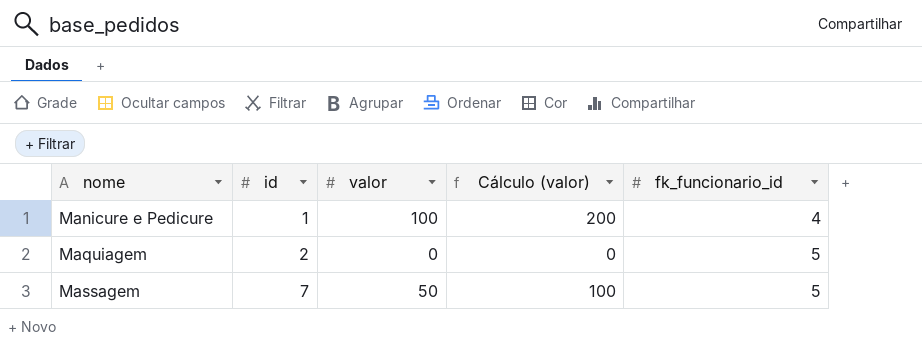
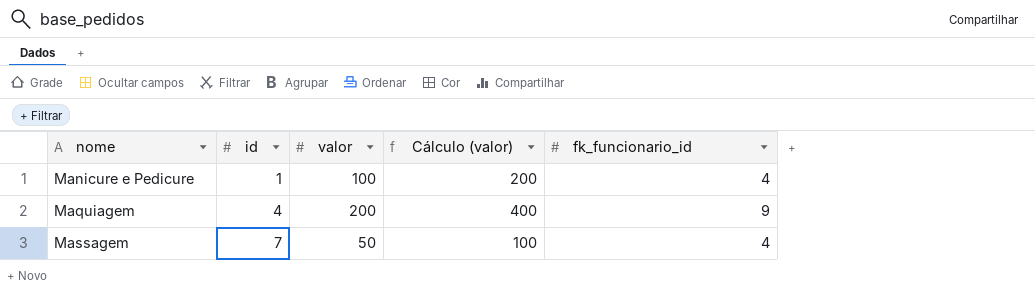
Maquiagem | id: 2 -> 4
Maquiagem | valor: 0 -> 200
Maquiagem | Cálculo (valor): 0 -> 400
Maquiagem | fk_funcionario_id: 5 -> 9
Massagem | fk_funcionario_id: 5 -> 4

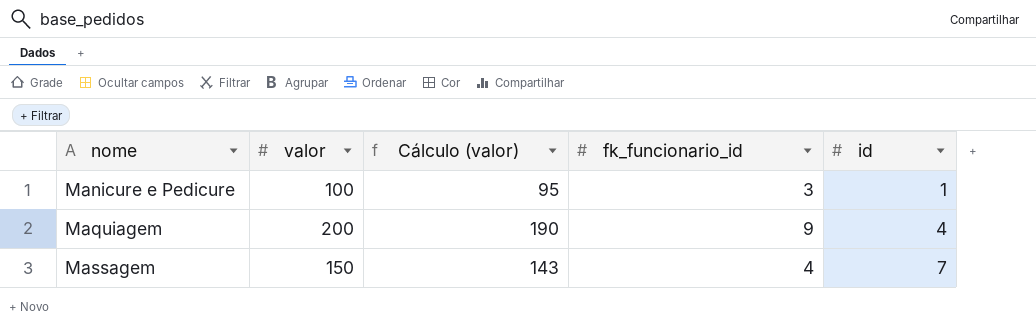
column Cálculo (valor) | formula: [valor] * 2 -> [valor] * 0,95
column id | position: 2 -> 5
Manicure e Pedicure | fk_funcionario_id: 4 -> 3
Massagem | valor: 50 -> 150

